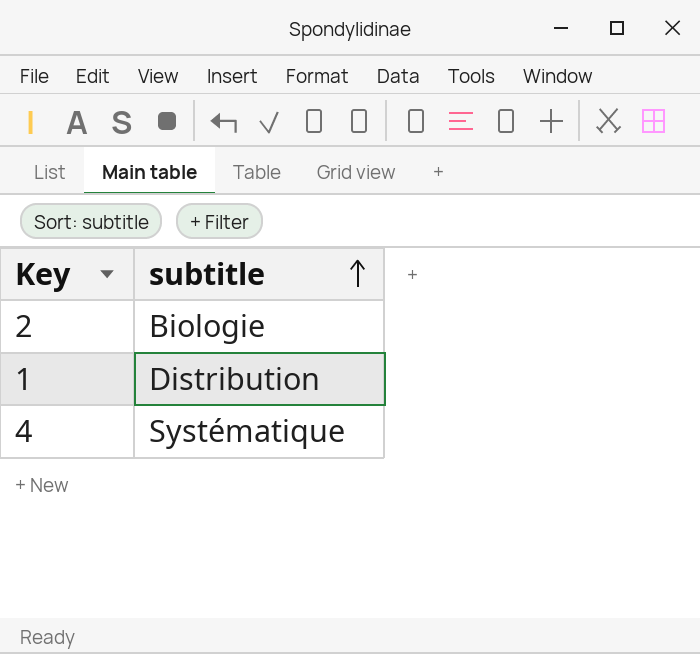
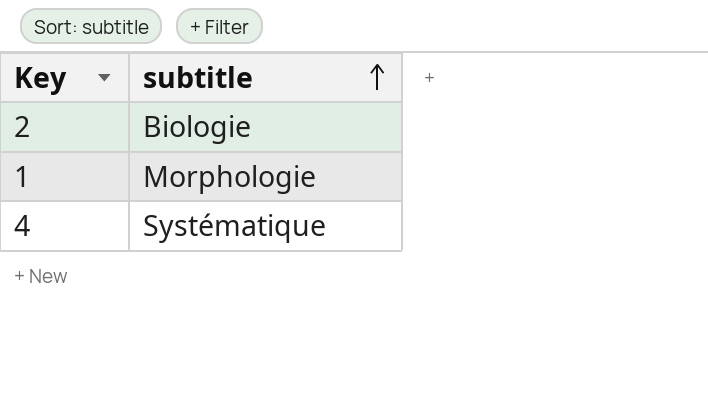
1 | subtitle: Distribution -> Morphologie

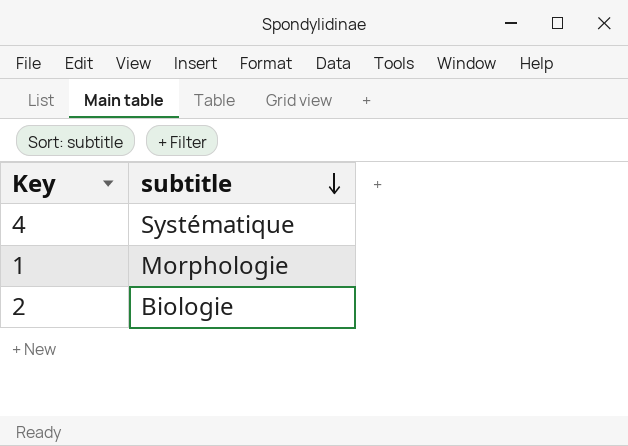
row order: subtitle ascending -> subtitle descending

